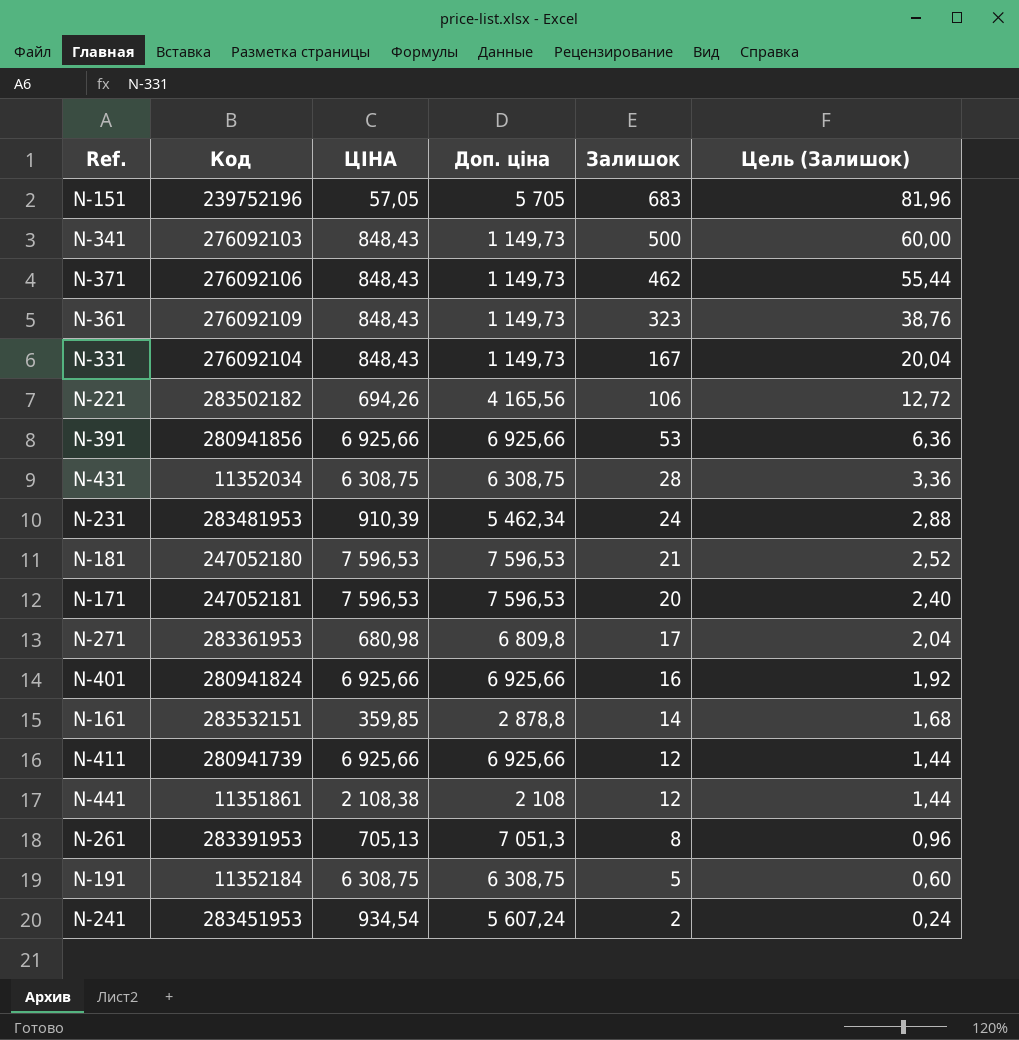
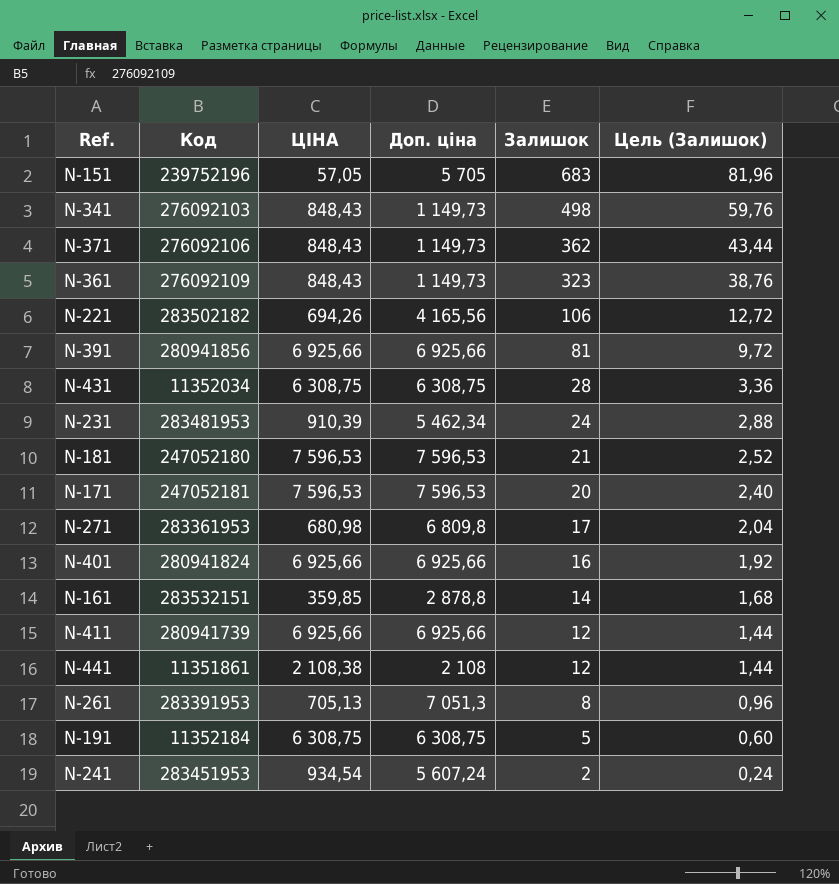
row N-331: 276092104 | 848,43 | 1 149,73 | 167 | 20,04 -> none
N-341 | Залишок: 500 -> 498
N-341 | Цель (Залишок): 60,00 -> 59,76
N-371 | Залишок: 462 -> 362
N-371 | Цель (Залишок): 55,44 -> 43,44
N-391 | Залишок: 53 -> 81
N-391 | Цель (Залишок): 6,36 -> 9,72

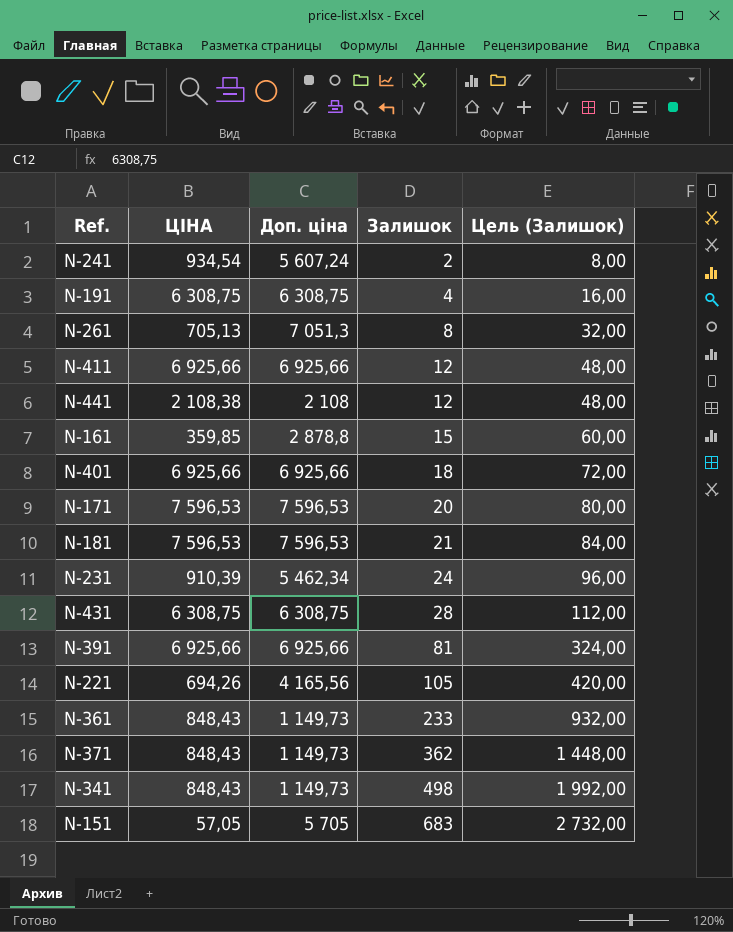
row order: Залишок descending -> Залишок ascending
column Код | position: 2 -> none
column Цель (Залишок) | formula: [Залишок] * 0,12 -> [Залишок] * 4
row N-271: 283361953 | 680,98 | 6 809,8 | 17 | 2,04 -> none
N-191 | Залишок: 5 -> 4
N-161 | Залишок: 14 -> 15
N-401 | Залишок: 16 -> 18
N-221 | Залишок: 106 -> 105
N-361 | Залишок: 323 -> 233

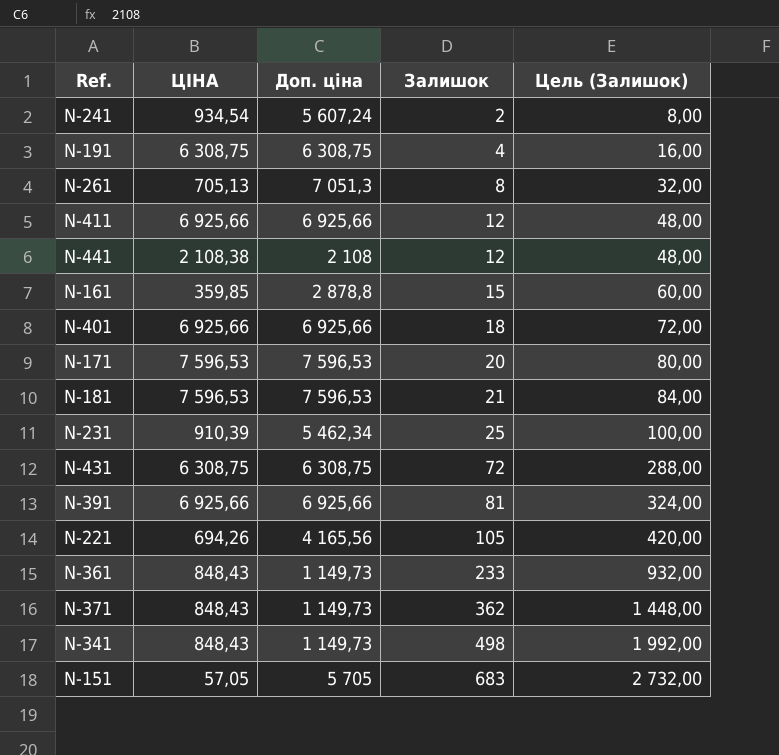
N-231 | Залишок: 24 -> 25
N-231 | Цель (Залишок): 96,00 -> 100,00
N-431 | Залишок: 28 -> 72
N-431 | Цель (Залишок): 112,00 -> 288,00

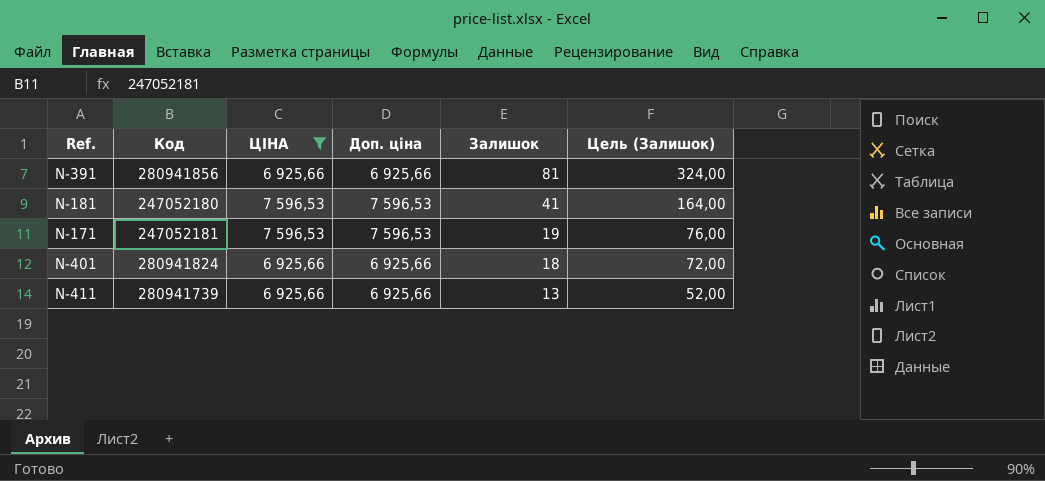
filter: none -> ЦІНА >= 6 925,66
row order: Залишок ascending -> Залишок descending
column Код | position: none -> 2
N-181 | Залишок: 21 -> 41
N-181 | Цель (Залишок): 84,00 -> 164,00
N-171 | Залишок: 20 -> 19
N-171 | Цель (Залишок): 80,00 -> 76,00
N-411 | Залишок: 12 -> 13
N-411 | Цель (Залишок): 48,00 -> 52,00

